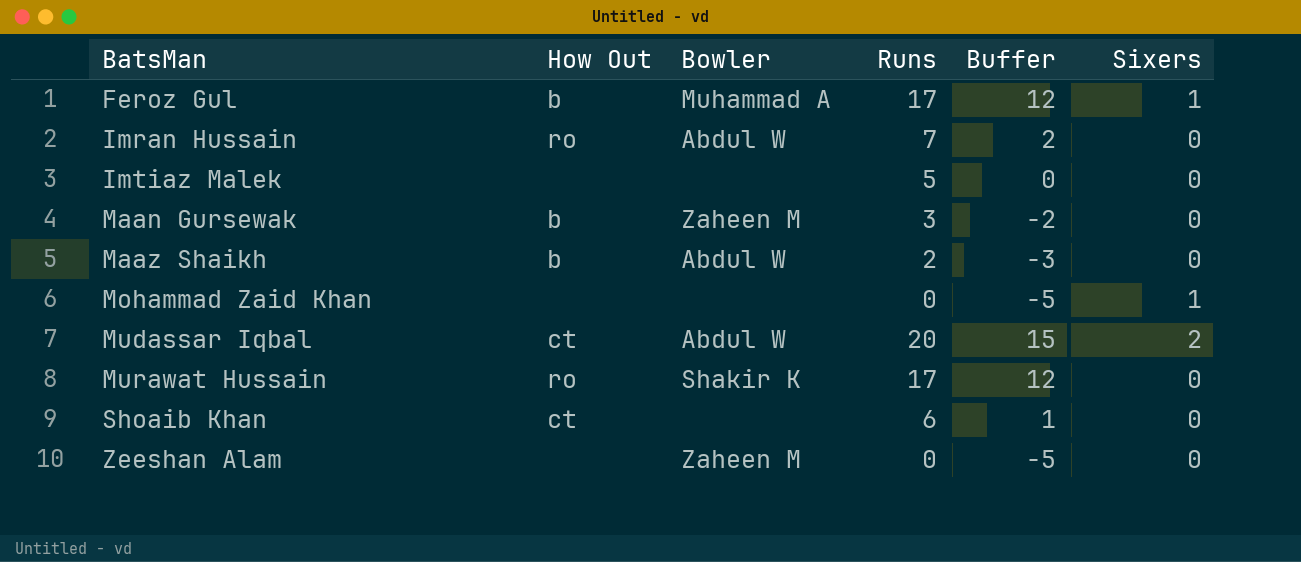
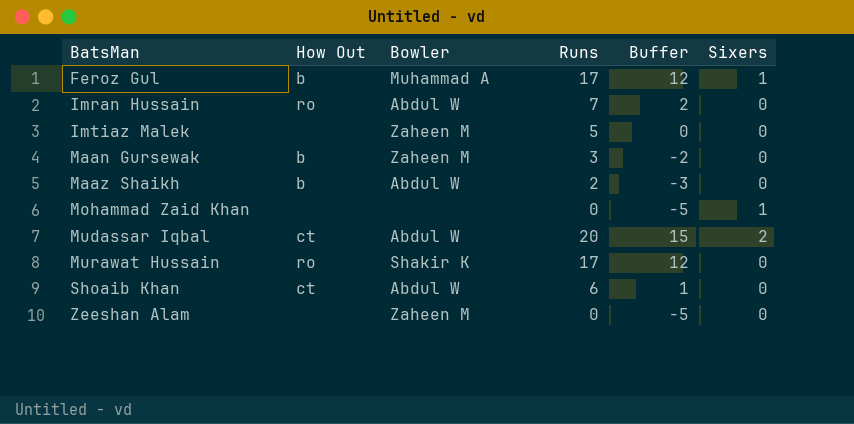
Imtiaz Malek | Bowler: none -> Zaheen M
Shoaib Khan | Bowler: none -> Abdul W

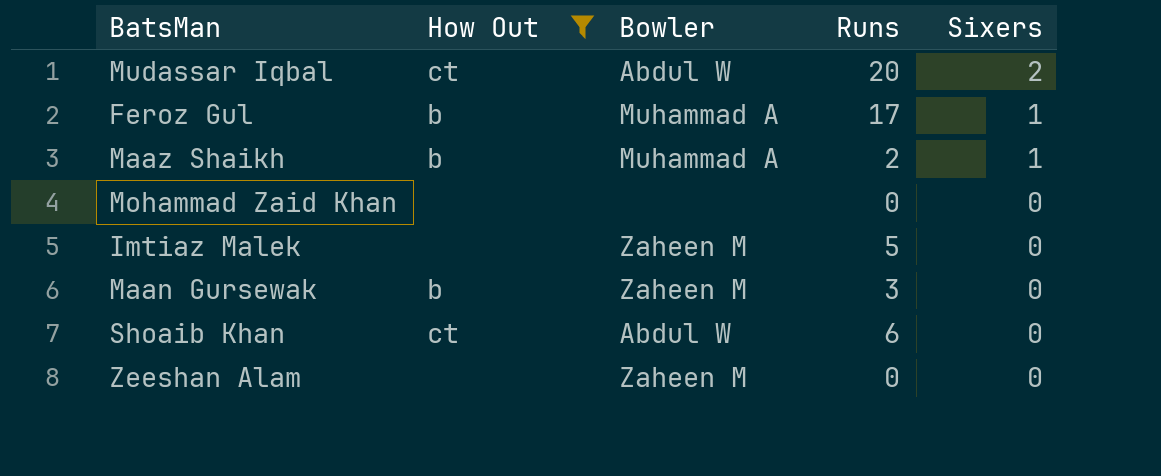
filter: none -> How Out != ro
row order: BatsMan ascending -> Sixers descending
column Buffer | formula: [Runs] - 5 -> none
Maaz Shaikh | Bowler: Abdul W -> Muhammad A
Maaz Shaikh | Sixers: 0 -> 1
Mohammad Zaid Khan | Sixers: 1 -> 0

